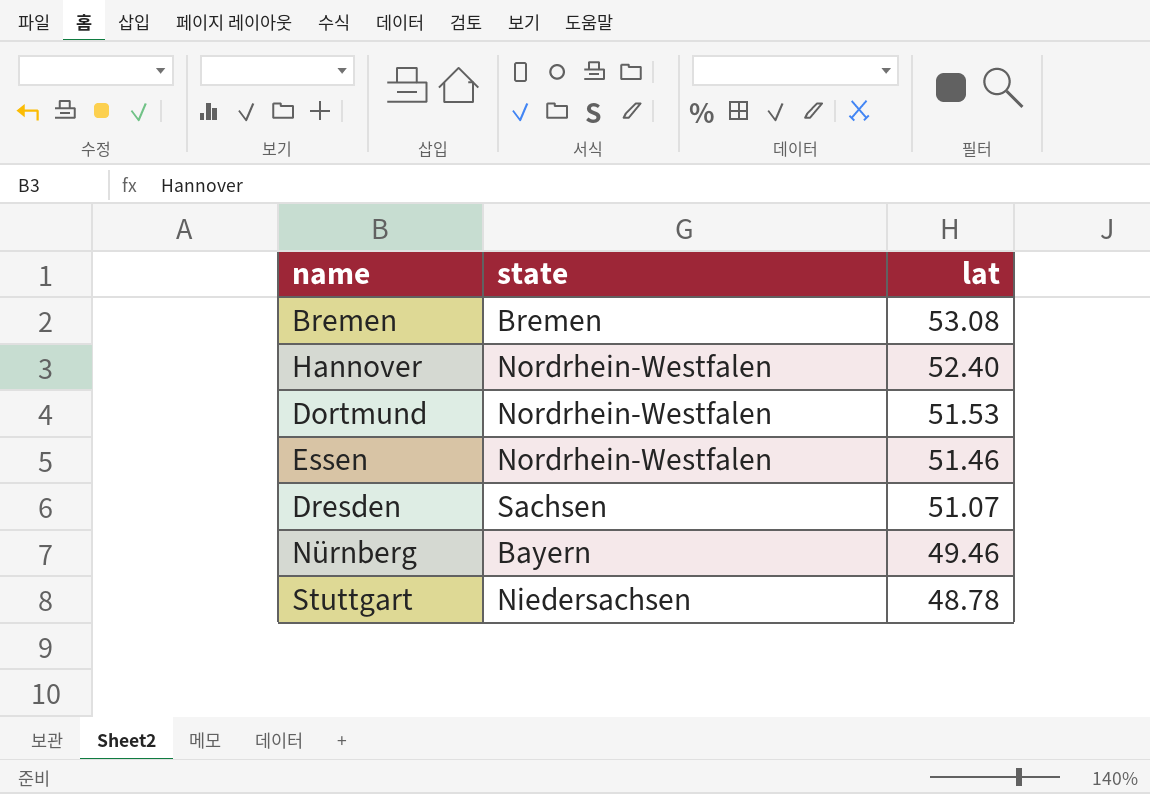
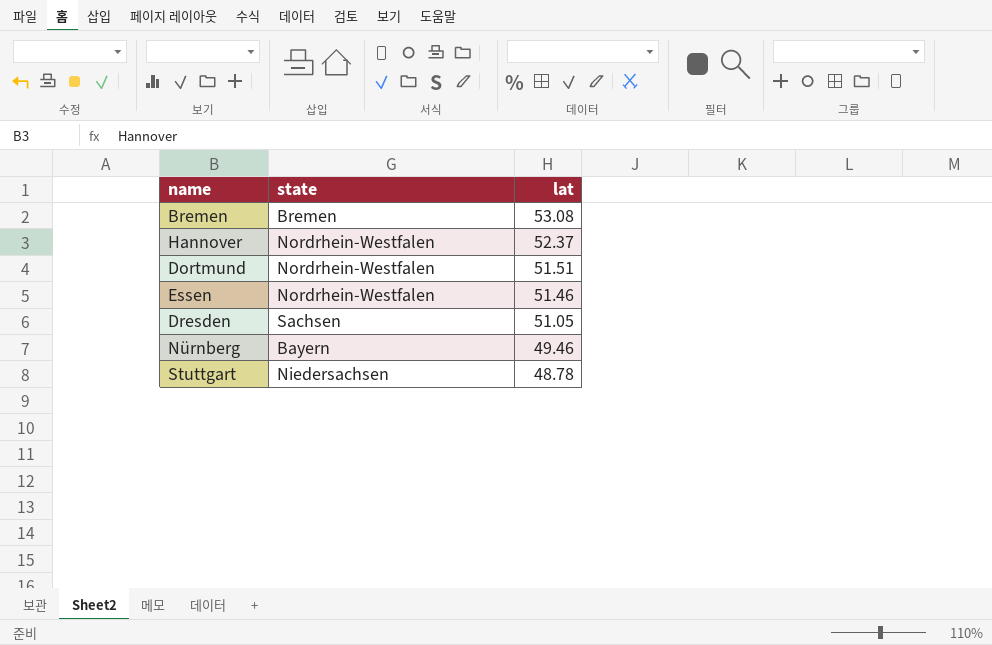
Hannover | lat: 52.40 -> 52.37
Dortmund | lat: 51.53 -> 51.51
Dresden | lat: 51.07 -> 51.05

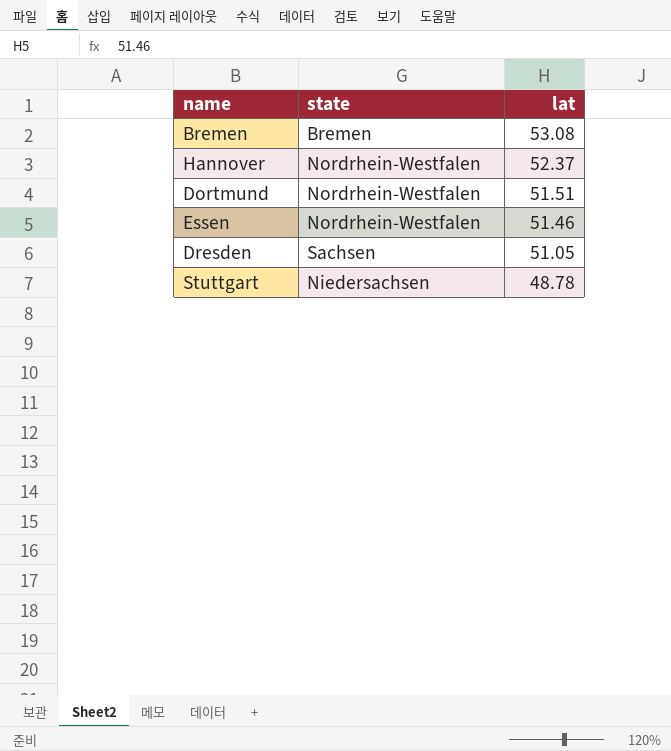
row Nürnberg: Bayern | 49.46 -> none

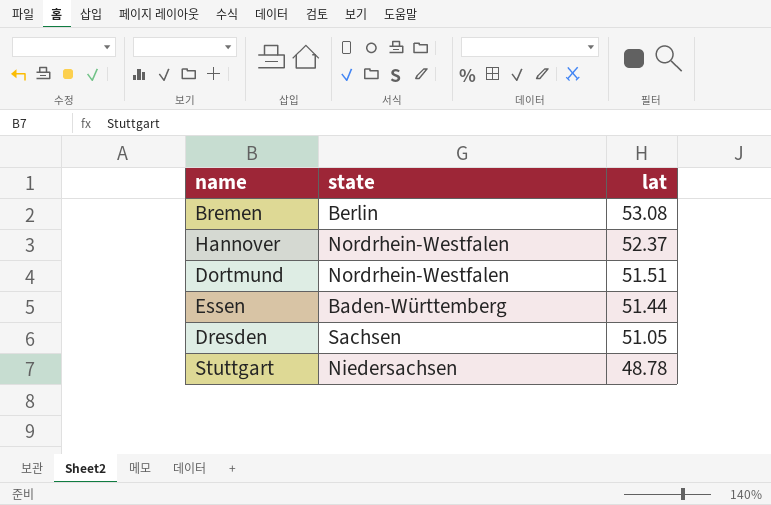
Bremen | state: Bremen -> Berlin
Essen | state: Nordrhein-Westfalen -> Baden-Württemberg
Essen | lat: 51.46 -> 51.44

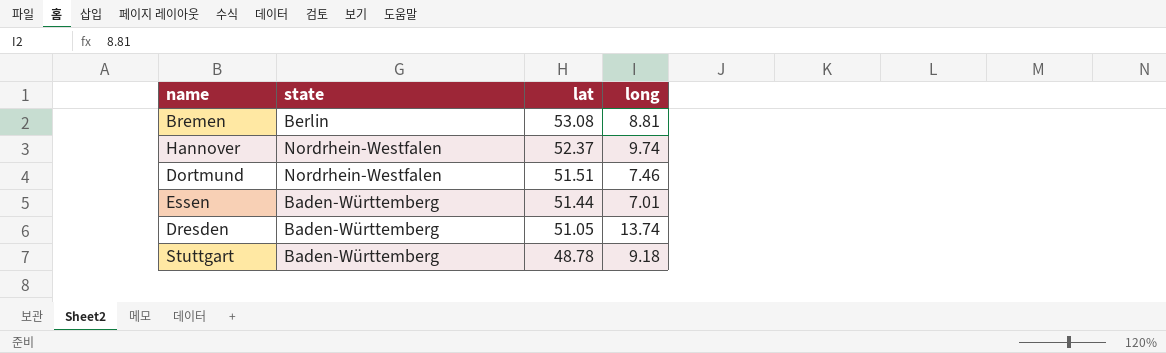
column long | position: none -> 4
Dresden | state: Sachsen -> Baden-Württemberg
Stuttgart | state: Niedersachsen -> Baden-Württemberg

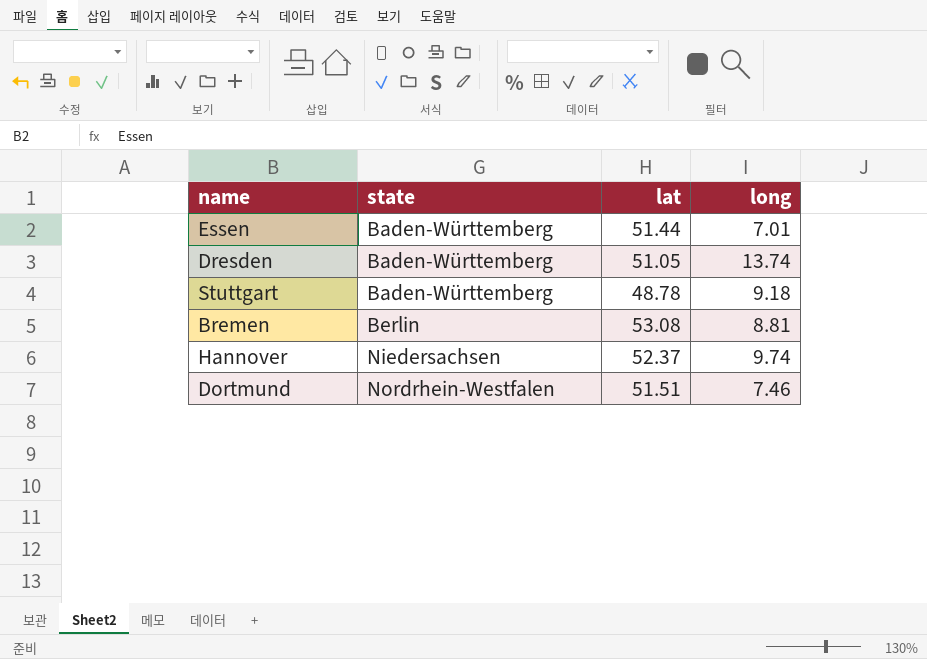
row order: lat descending -> state ascending
Hannover | state: Nordrhein-Westfalen -> Niedersachsen

